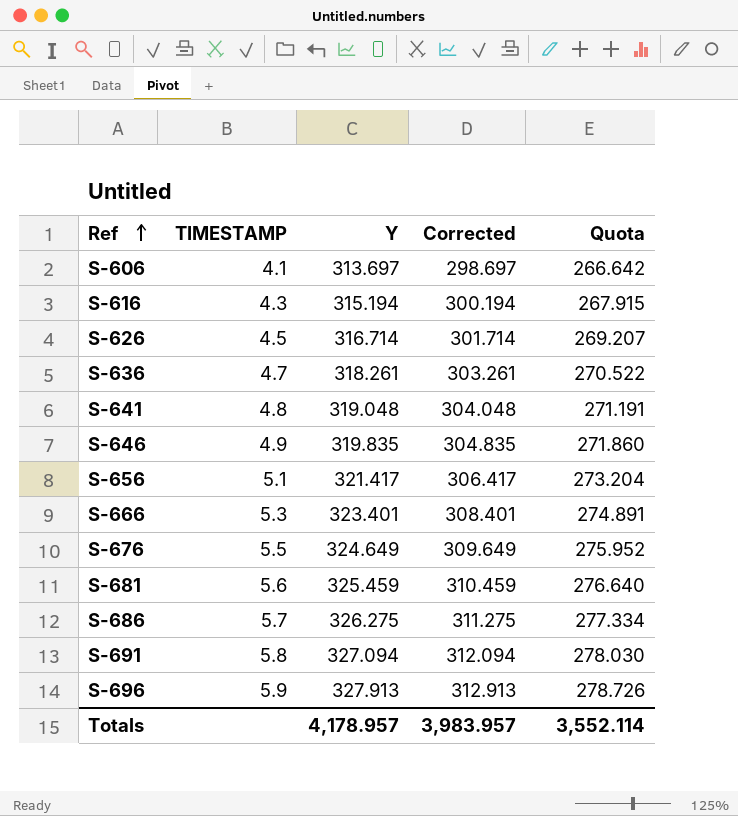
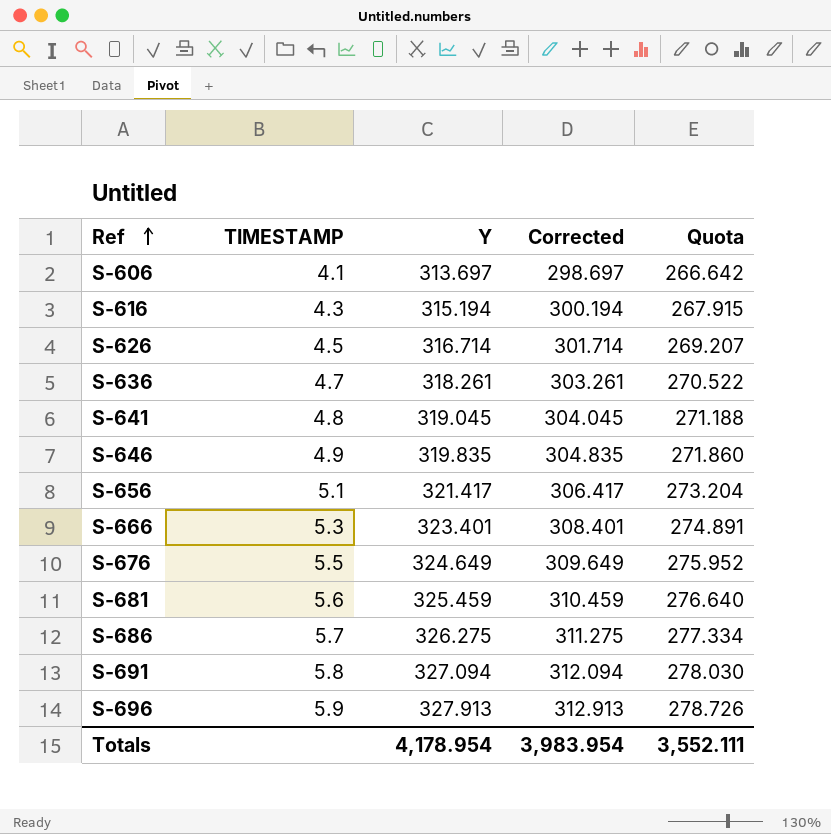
S-641 | Y: 319.048 -> 319.045
S-641 | Corrected: 304.048 -> 304.045
S-641 | Quota: 271.191 -> 271.188
Totals | Y: 4,178.957 -> 4,178.954
Totals | Corrected: 3,983.957 -> 3,983.954
Totals | Quota: 3,552.114 -> 3,552.111

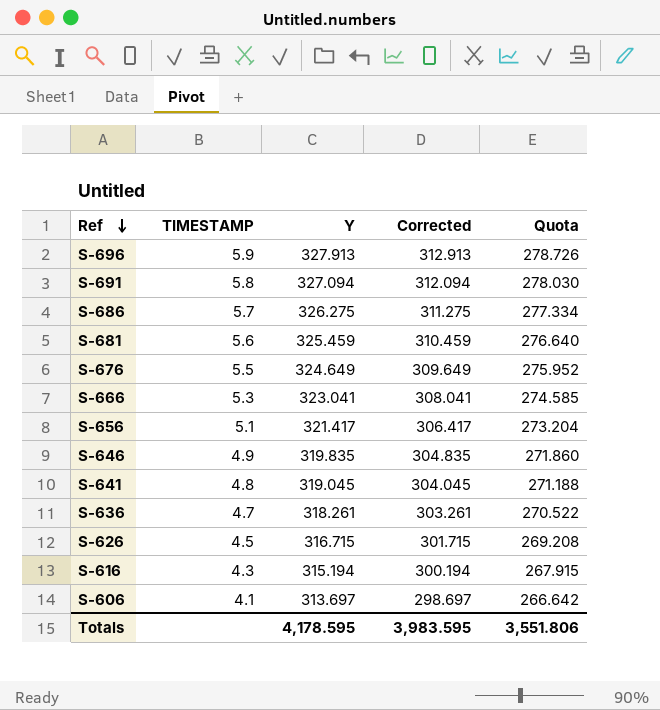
row order: Ref ascending -> Ref descending
S-666 | Y: 323.401 -> 323.041
S-666 | Corrected: 308.401 -> 308.041
S-666 | Quota: 274.891 -> 274.585
S-626 | Y: 316.714 -> 316.715
S-626 | Corrected: 301.714 -> 301.715
S-626 | Quota: 269.207 -> 269.208
Totals | Y: 4,178.954 -> 4,178.595
Totals | Corrected: 3,983.954 -> 3,983.595
Totals | Quota: 3,552.111 -> 3,551.806

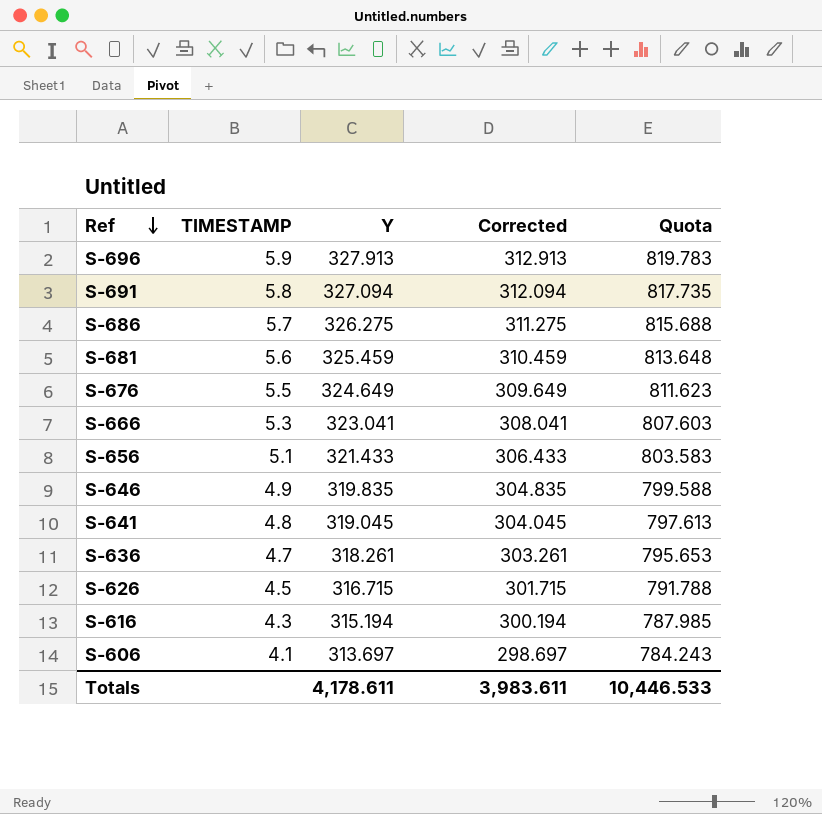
column Quota | formula: [Y] * 0.85 -> [Y] * 2.5
S-656 | Y: 321.417 -> 321.433
S-656 | Corrected: 306.417 -> 306.433
Totals | Y: 4,178.595 -> 4,178.611
Totals | Corrected: 3,983.595 -> 3,983.611
Totals | Quota: 3,551.806 -> 10,446.533

